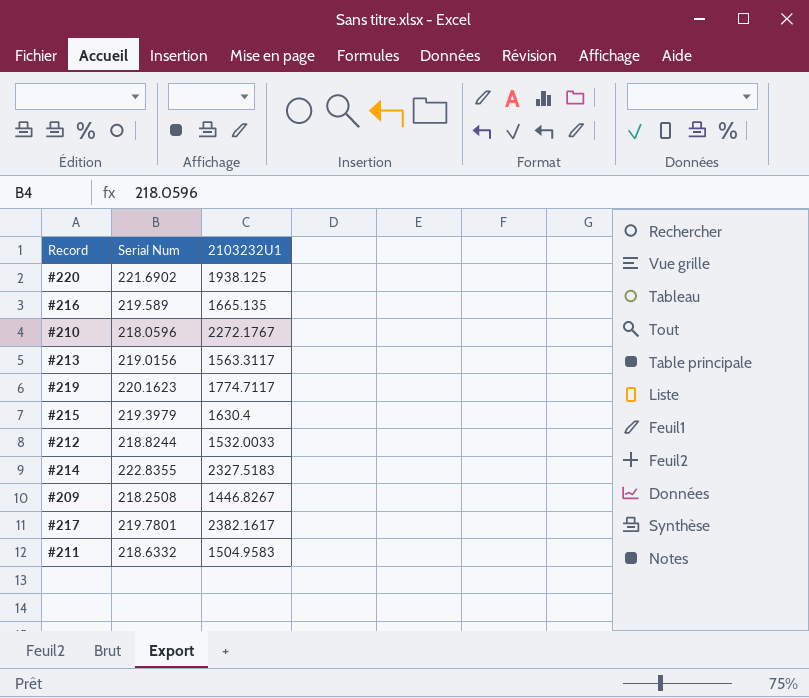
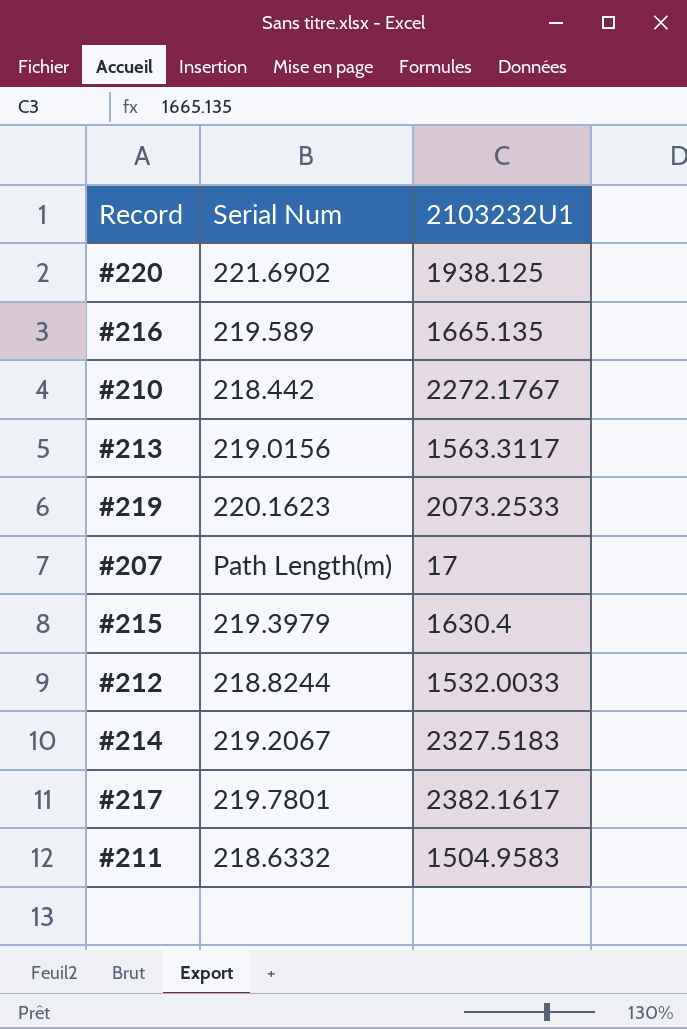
row #209: 218.2508 | 1446.8267 -> none
#210 | Serial Num: 218.0596 -> 218.442
#219 | 2103232U1: 1774.7117 -> 2073.2533
row #207: none -> Path Length(m) | 17
#214 | Serial Num: 222.8355 -> 219.2067

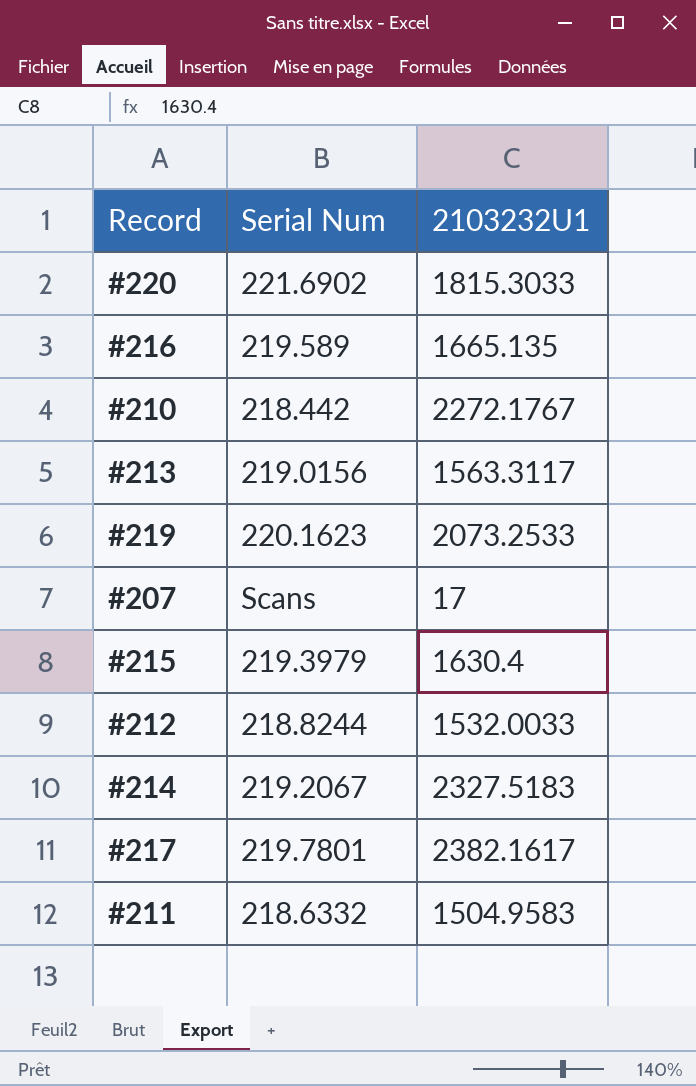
#220 | 2103232U1: 1938.125 -> 1815.3033
#207 | Serial Num: Path Length(m) -> Scans

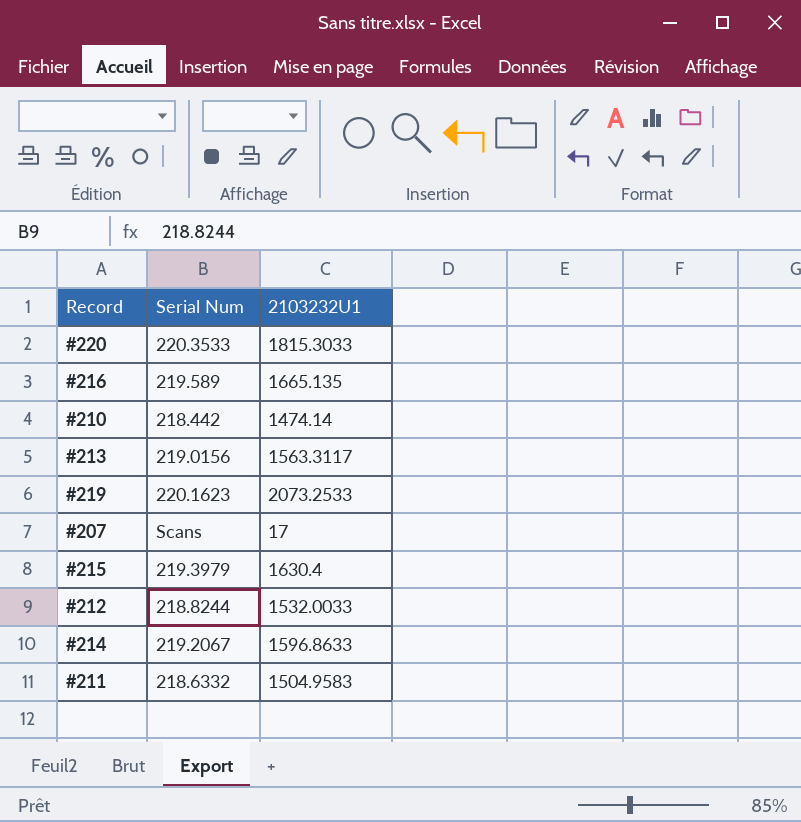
row #217: 219.7801 | 2382.1617 -> none
#220 | Serial Num: 221.6902 -> 220.3533
#210 | 2103232U1: 2272.1767 -> 1474.14
#214 | 2103232U1: 2327.5183 -> 1596.8633

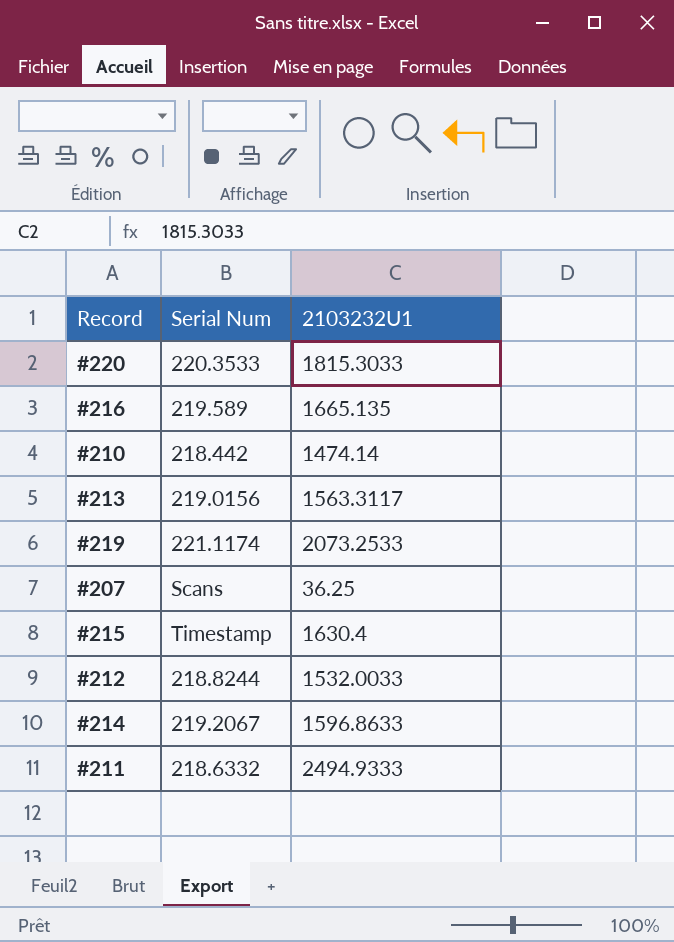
#219 | Serial Num: 220.1623 -> 221.1174
#207 | 2103232U1: 17 -> 36.25
#215 | Serial Num: 219.3979 -> Timestamp
#211 | 2103232U1: 1504.9583 -> 2494.9333

